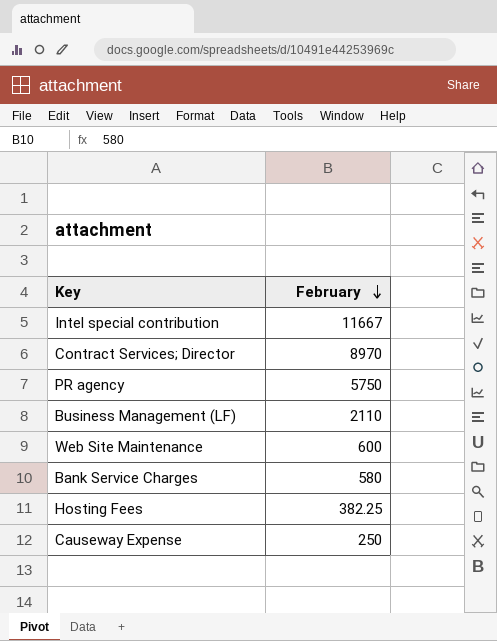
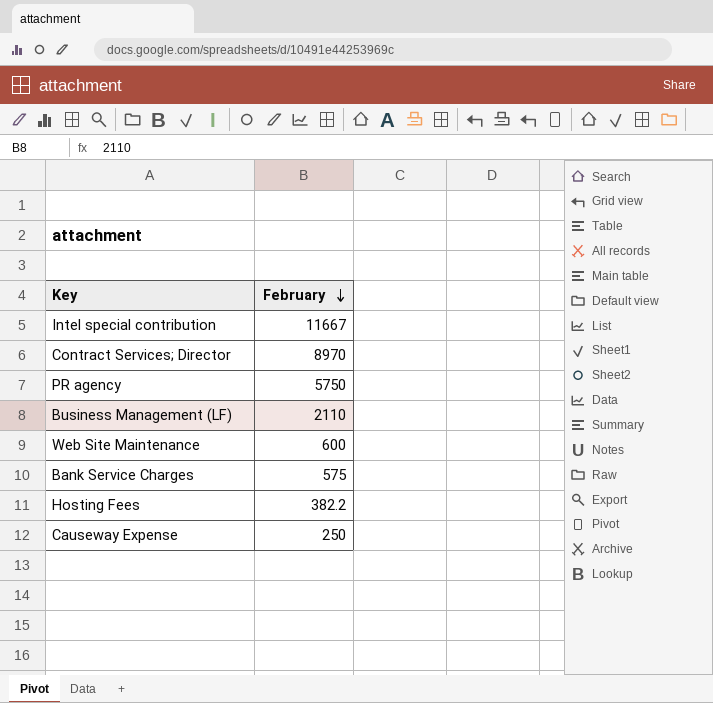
Bank Service Charges | February: 580 -> 575
Hosting Fees | February: 382.25 -> 382.2

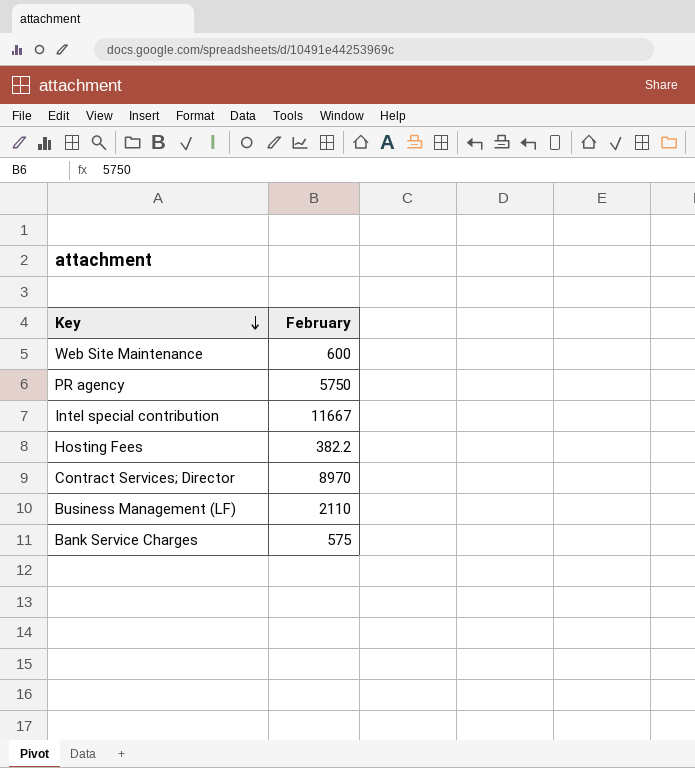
row order: February descending -> Key descending
row Causeway Expense: 250 -> none

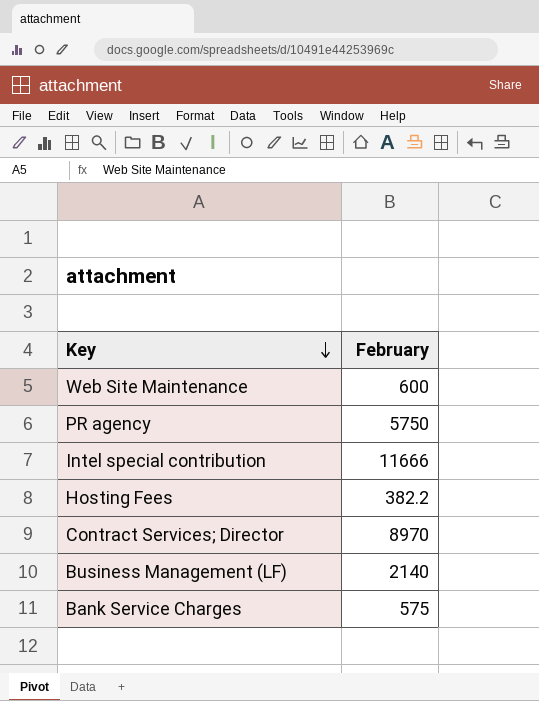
Intel special contribution | February: 11667 -> 11666
Business Management (LF) | February: 2110 -> 2140

